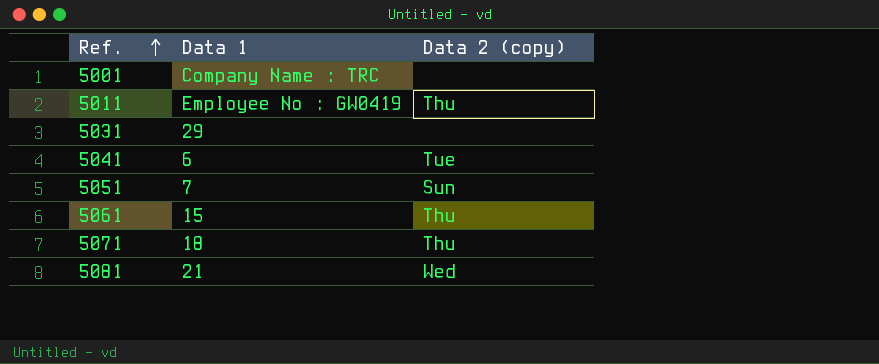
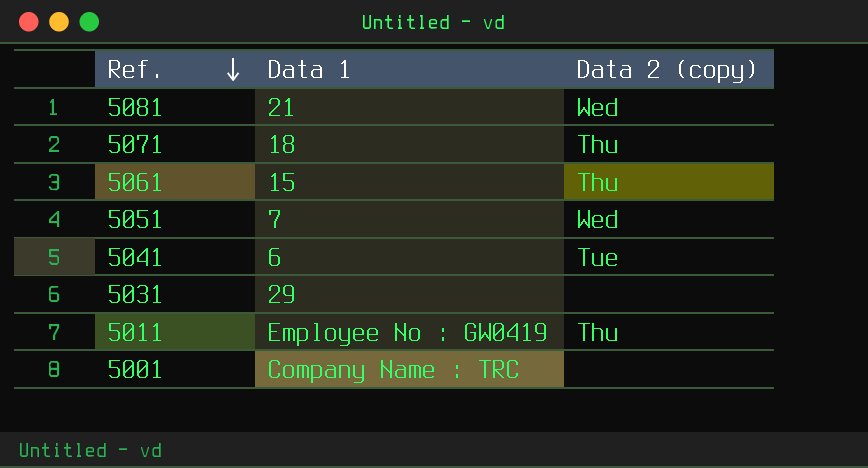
row order: Ref. ascending -> Ref. descending
5051 | Data 2 (copy): Sun -> Wed

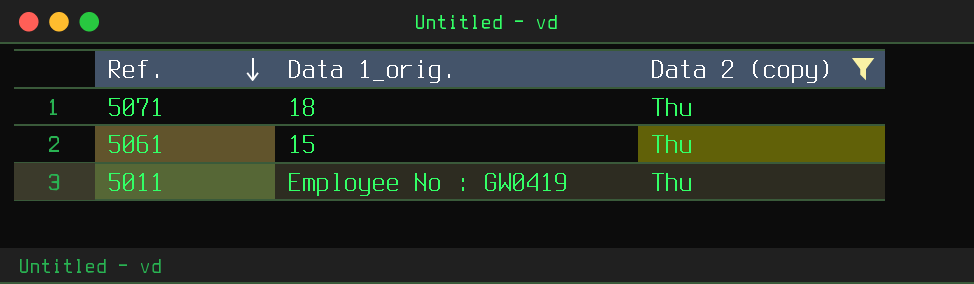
filter: none -> Data 2 (copy) = Thu
column name: Data 1 -> Data 1_orig.

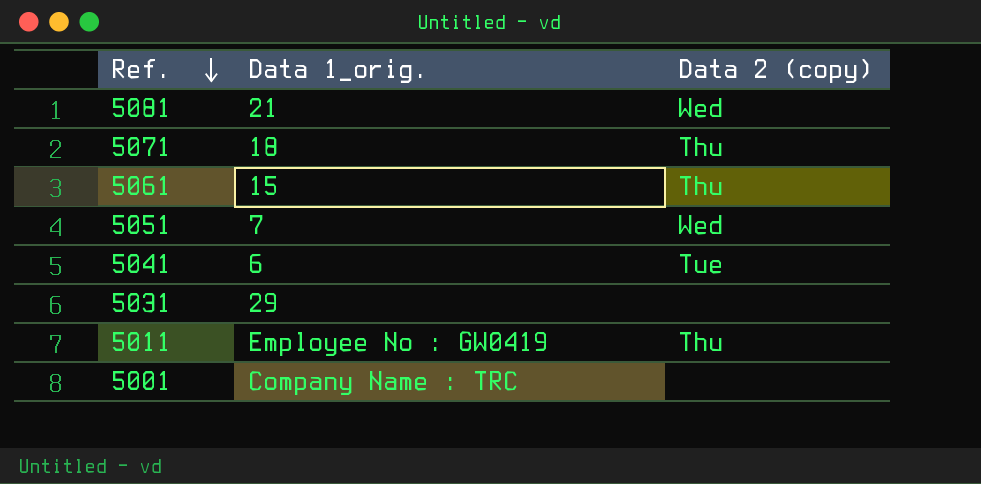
filter: Data 2 (copy) = Thu -> none

